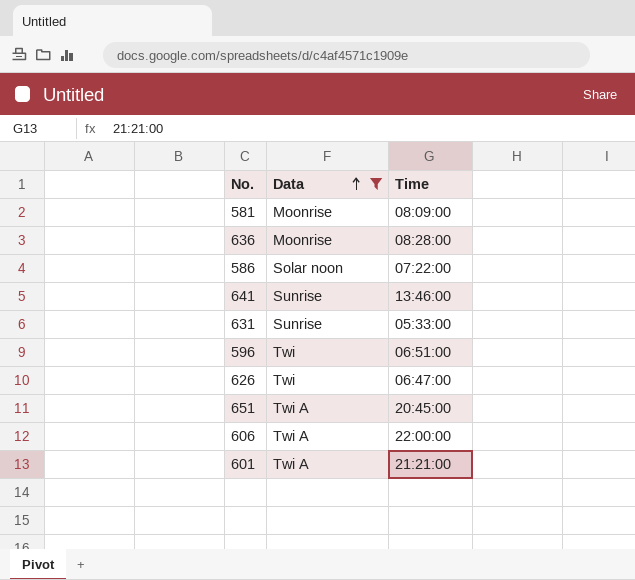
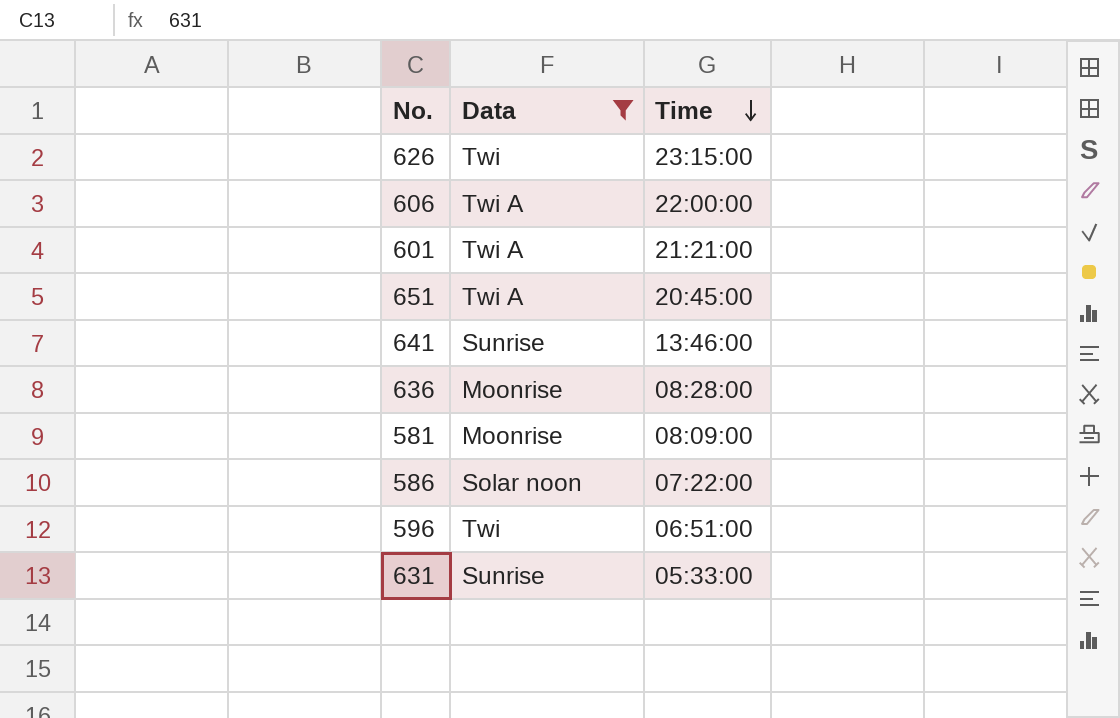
row order: Data ascending -> Time descending
626 | Time: 06:47:00 -> 23:15:00

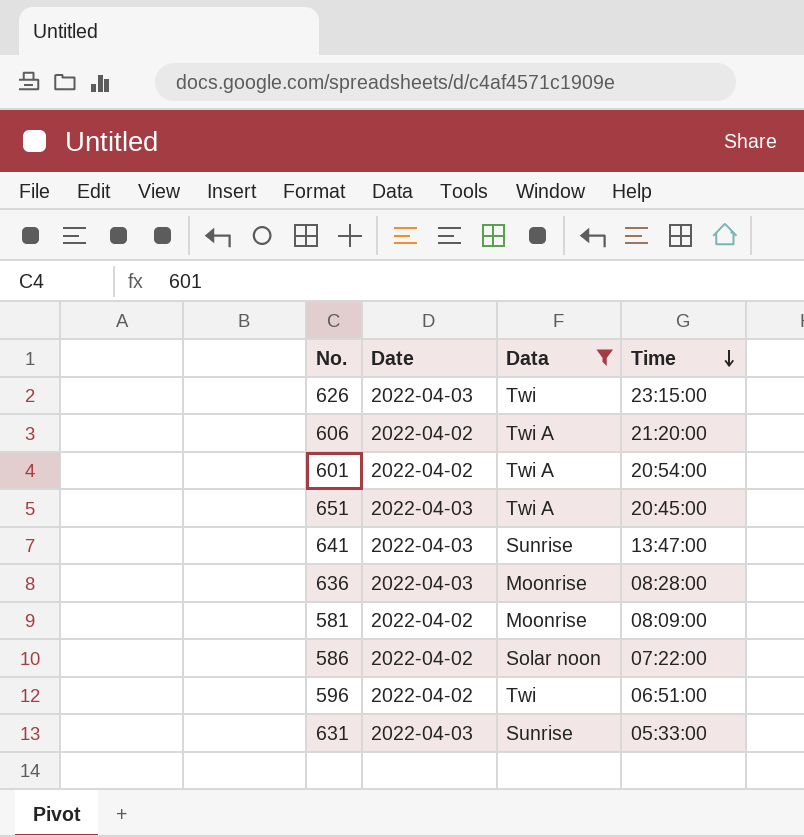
column Date | position: none -> 2
606 | Time: 22:00:00 -> 21:20:00
601 | Time: 21:21:00 -> 20:54:00
641 | Time: 13:46:00 -> 13:47:00

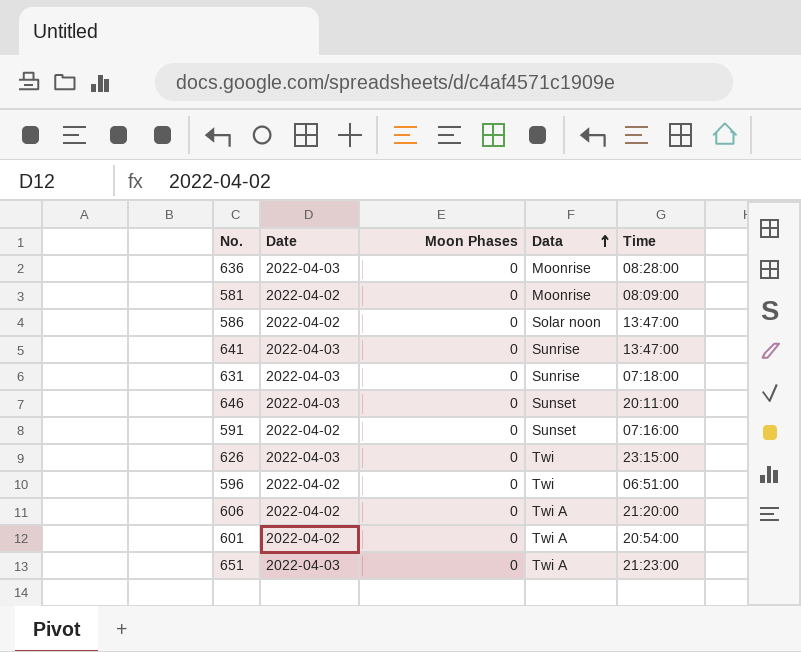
filter: Data != Sunset -> none
row order: Time descending -> Data ascending
column Moon Phases | position: none -> 3
586 | Time: 07:22:00 -> 13:47:00
631 | Time: 05:33:00 -> 07:18:00
651 | Time: 20:45:00 -> 21:23:00

